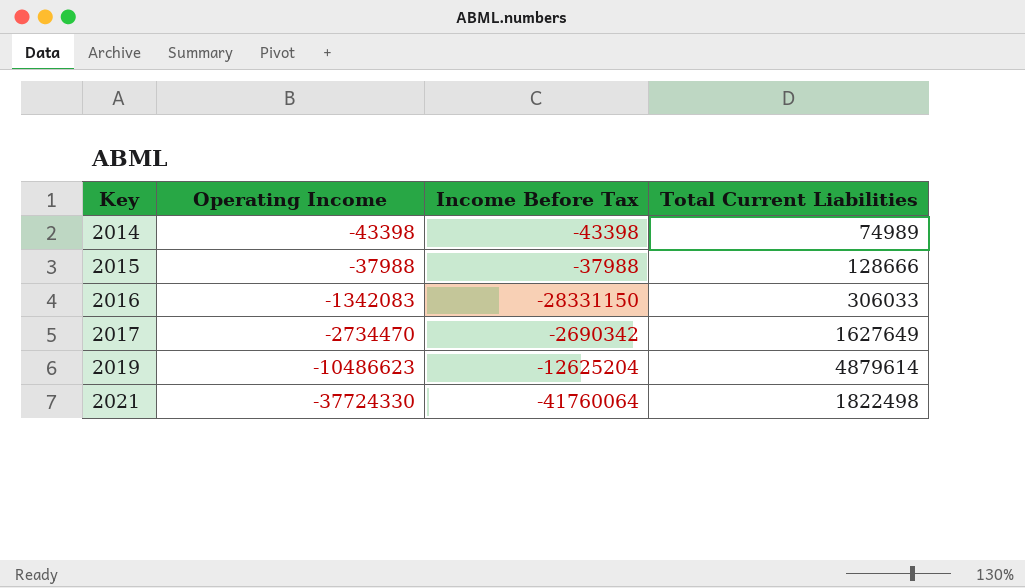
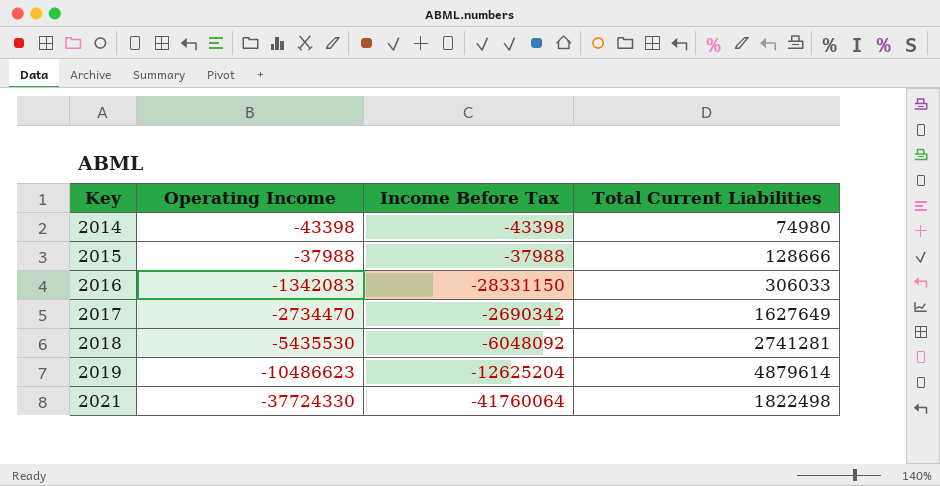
2014 | Total Current Liabilities: 74989 -> 74980
row 2018: none -> -5435530 | -6048092 | 2741281

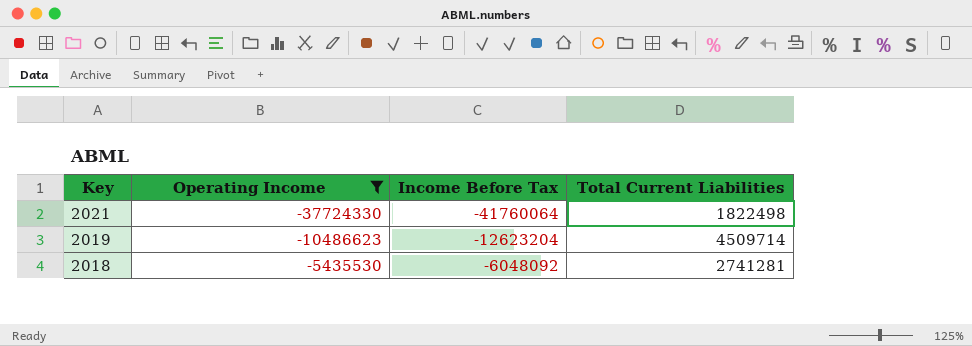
filter: none -> Operating Income <= -5435530
row order: Key ascending -> Key descending
2019 | Income Before Tax: -12625204 -> -12623204
2019 | Total Current Liabilities: 4879614 -> 4509714

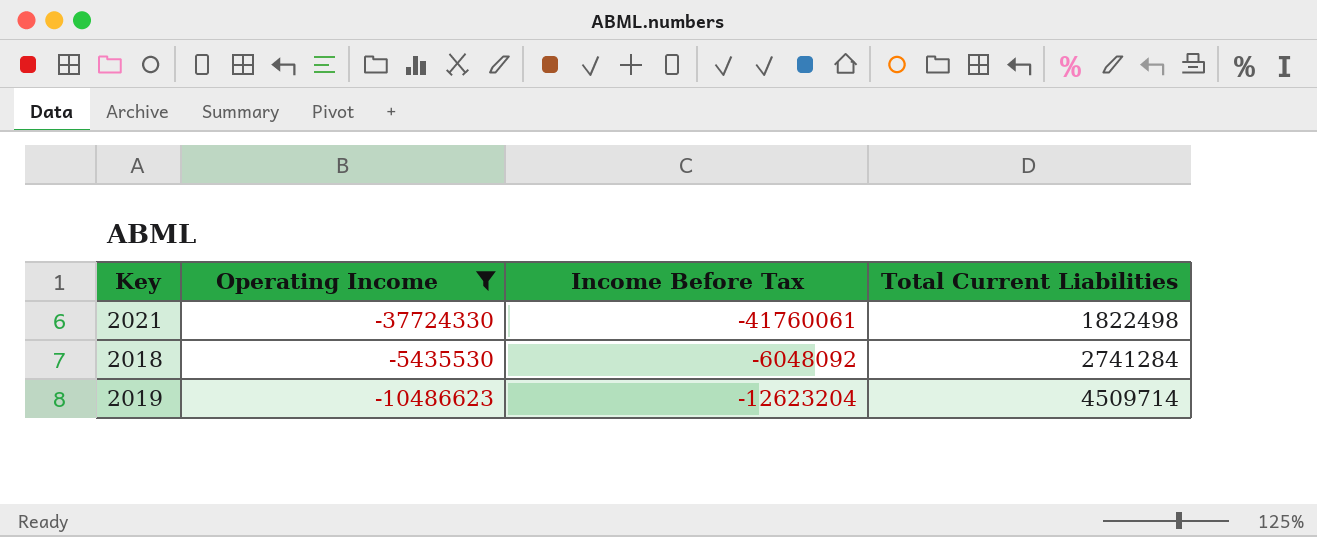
row order: Key descending -> Total Current Liabilities ascending
2021 | Income Before Tax: -41760064 -> -41760061
2018 | Total Current Liabilities: 2741281 -> 2741284

